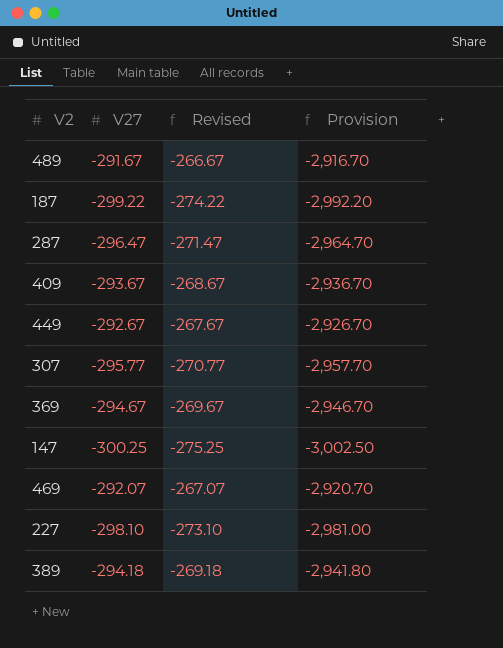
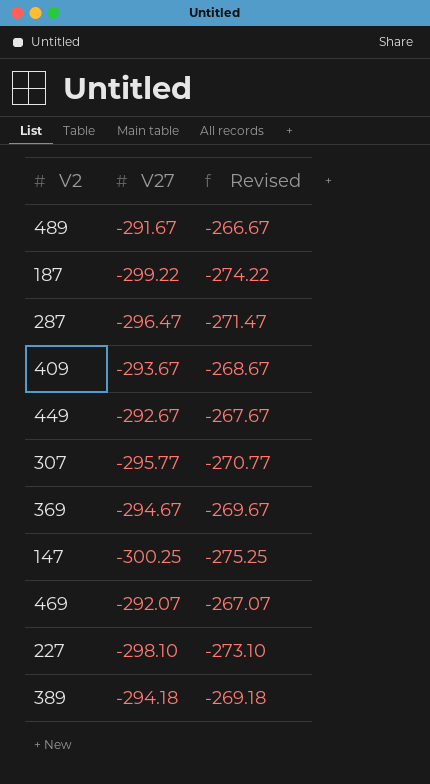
column Provision | formula: [V27] * 10 -> none

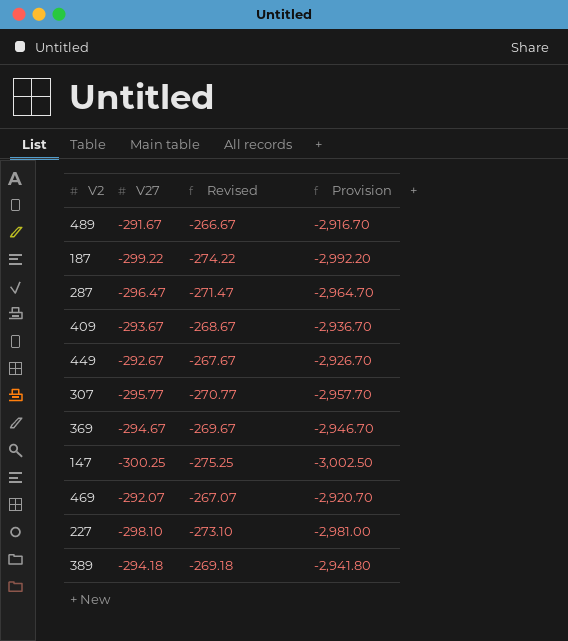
column Provision | formula: none -> [V27] * 10

